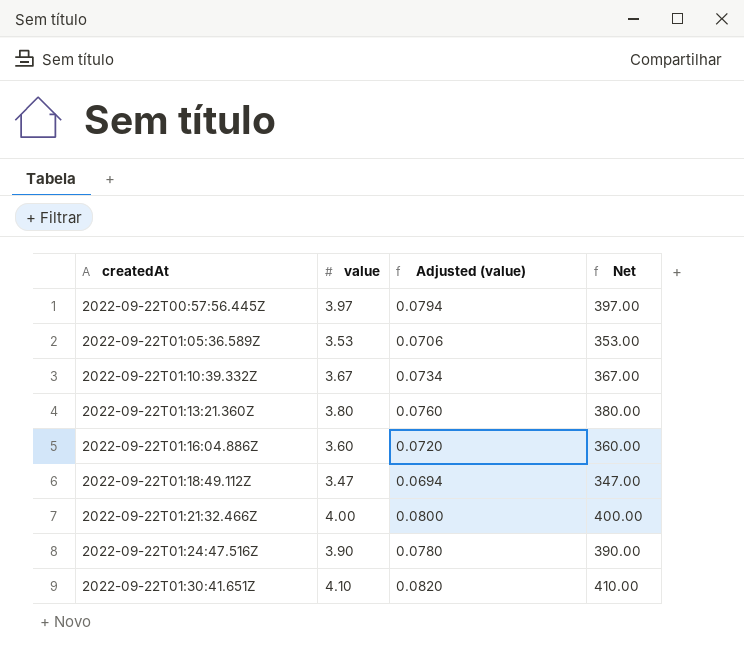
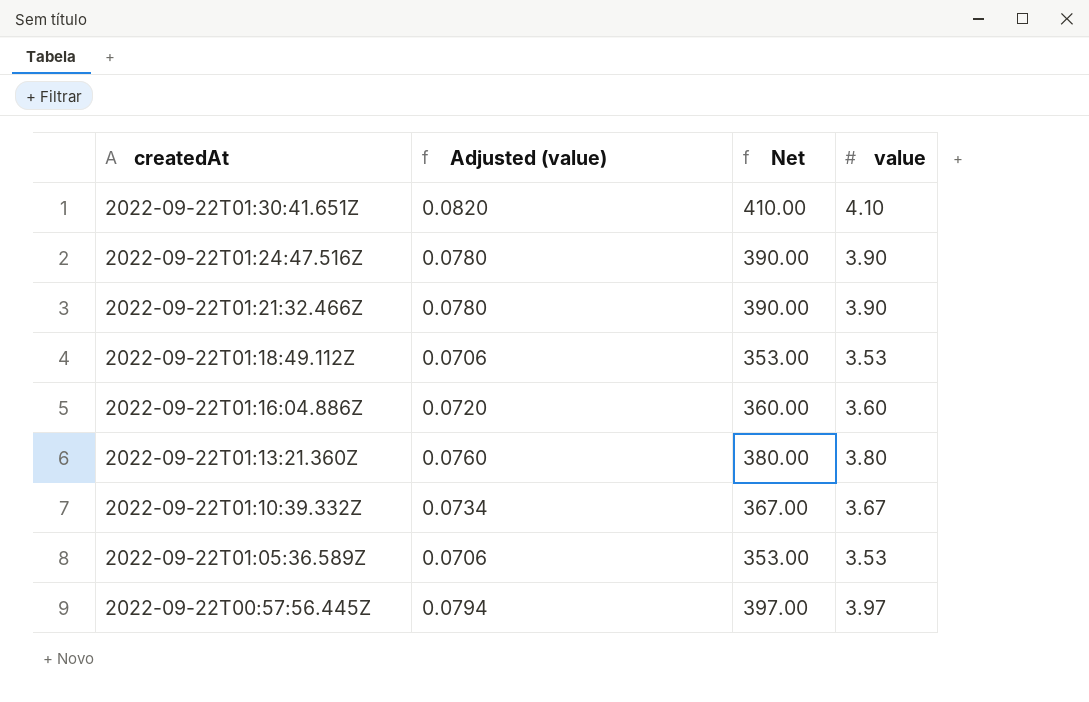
row order: createdAt ascending -> createdAt descending
column value | position: 2 -> 4
2022-09-22T01:21:32.466Z | Adjusted (value): 0.0800 -> 0.0780
2022-09-22T01:21:32.466Z | Net: 400.00 -> 390.00
2022-09-22T01:21:32.466Z | value: 4.00 -> 3.90
2022-09-22T01:18:49.112Z | Adjusted (value): 0.0694 -> 0.0706
2022-09-22T01:18:49.112Z | Net: 347.00 -> 353.00
2022-09-22T01:18:49.112Z | value: 3.47 -> 3.53

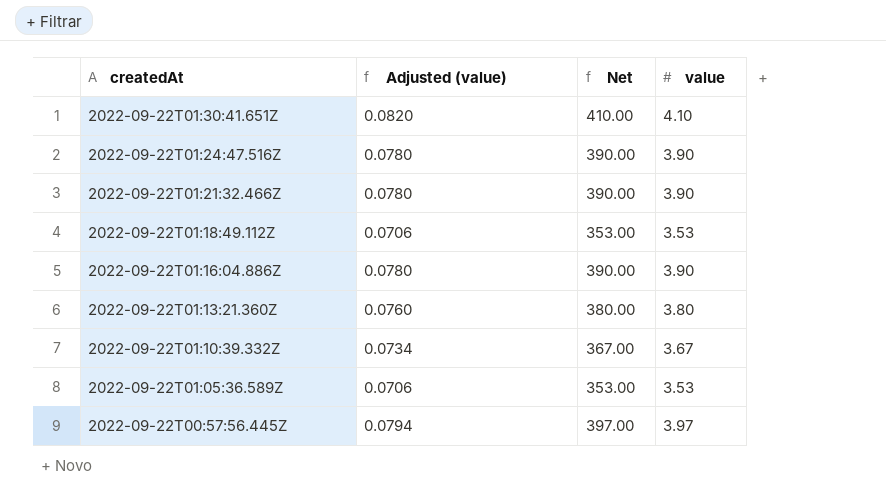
2022-09-22T01:16:04.886Z | Adjusted (value): 0.0720 -> 0.0780
2022-09-22T01:16:04.886Z | Net: 360.00 -> 390.00
2022-09-22T01:16:04.886Z | value: 3.60 -> 3.90

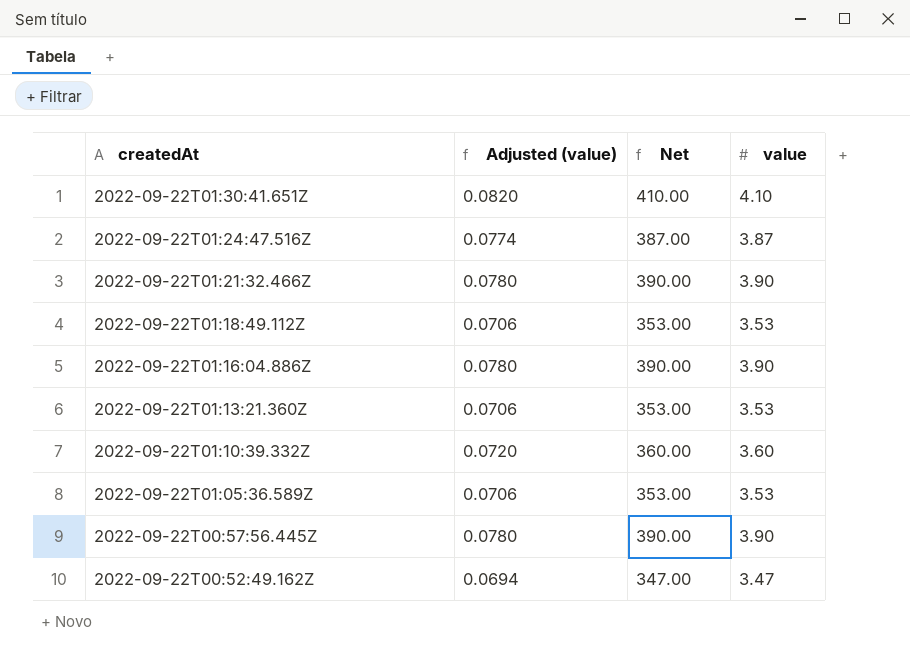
2022-09-22T01:24:47.516Z | Adjusted (value): 0.0780 -> 0.0774
2022-09-22T01:24:47.516Z | Net: 390.00 -> 387.00
2022-09-22T01:24:47.516Z | value: 3.90 -> 3.87
2022-09-22T01:13:21.360Z | Adjusted (value): 0.0760 -> 0.0706
2022-09-22T01:13:21.360Z | Net: 380.00 -> 353.00
2022-09-22T01:13:21.360Z | value: 3.80 -> 3.53
2022-09-22T01:10:39.332Z | Adjusted (value): 0.0734 -> 0.0720
2022-09-22T01:10:39.332Z | Net: 367.00 -> 360.00
2022-09-22T01:10:39.332Z | value: 3.67 -> 3.60
2022-09-22T00:57:56.445Z | Adjusted (value): 0.0794 -> 0.0780
2022-09-22T00:57:56.445Z | Net: 397.00 -> 390.00
2022-09-22T00:57:56.445Z | value: 3.97 -> 3.90
row 2022-09-22T00:52:49.162Z: none -> 0.0694 | 347.00 | 3.47

